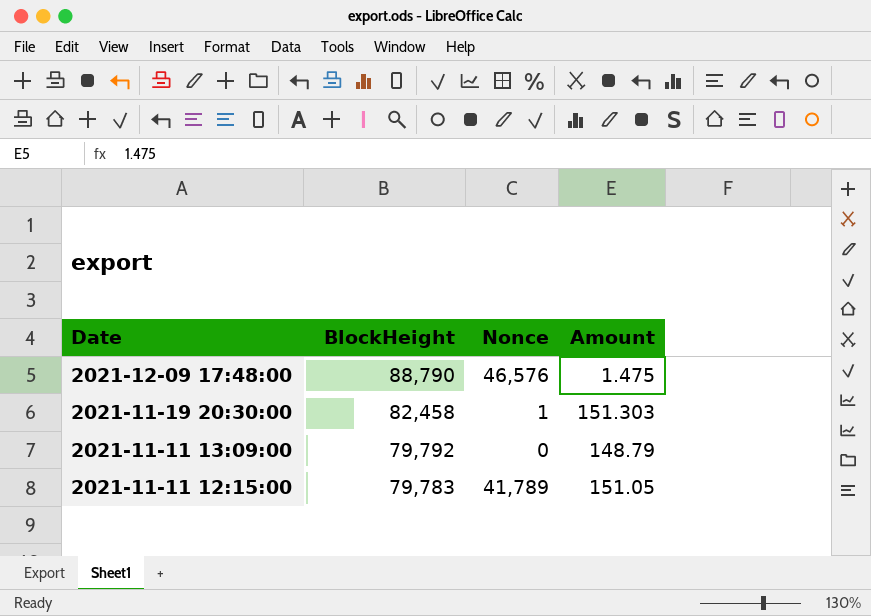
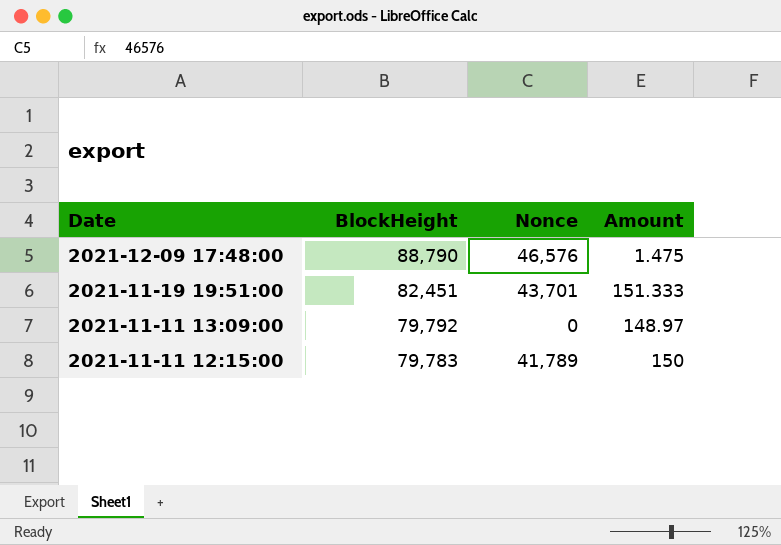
row 2021-11-19 20:30:00: 82,458 | 1 | 151.303 -> none
row 2021-11-19 19:51:00: none -> 82,451 | 43,701 | 151.333
2021-11-11 13:09:00 | Amount: 148.79 -> 148.97
2021-11-11 12:15:00 | Amount: 151.05 -> 150

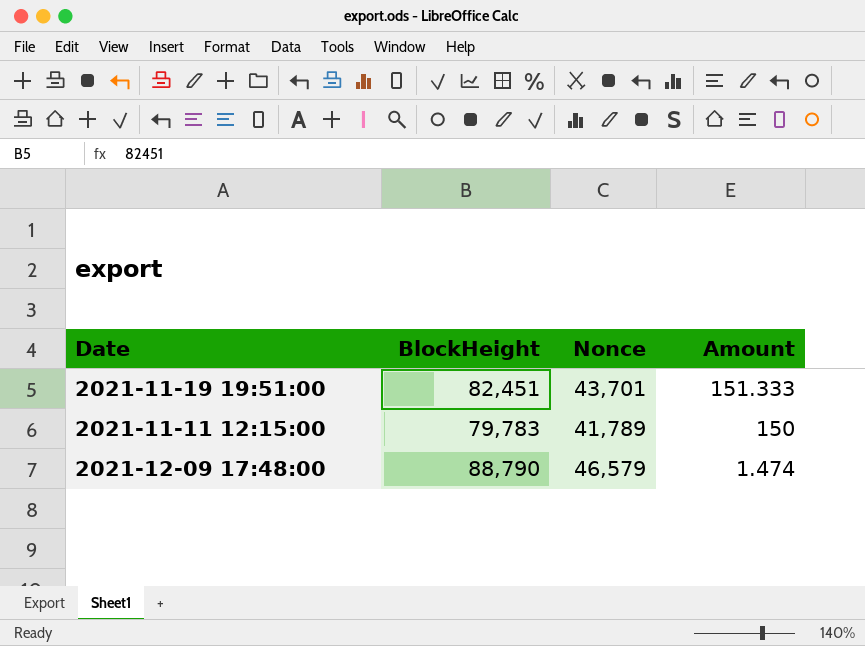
row order: Date descending -> Amount descending
row 2021-11-11 13:09:00: 79,792 | 0 | 148.97 -> none
2021-12-09 17:48:00 | Nonce: 46,576 -> 46,579
2021-12-09 17:48:00 | Amount: 1.475 -> 1.474

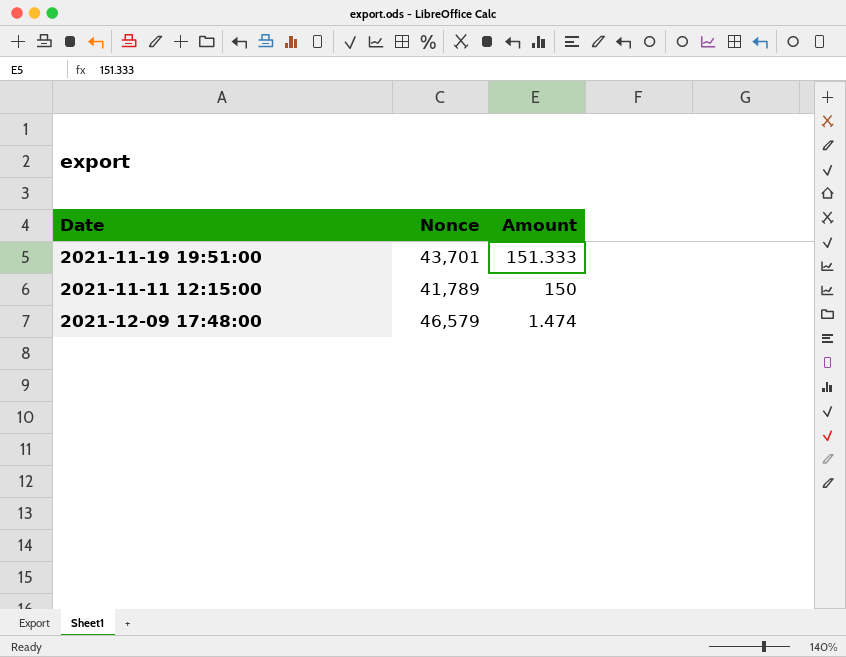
column BlockHeight | position: 2 -> none

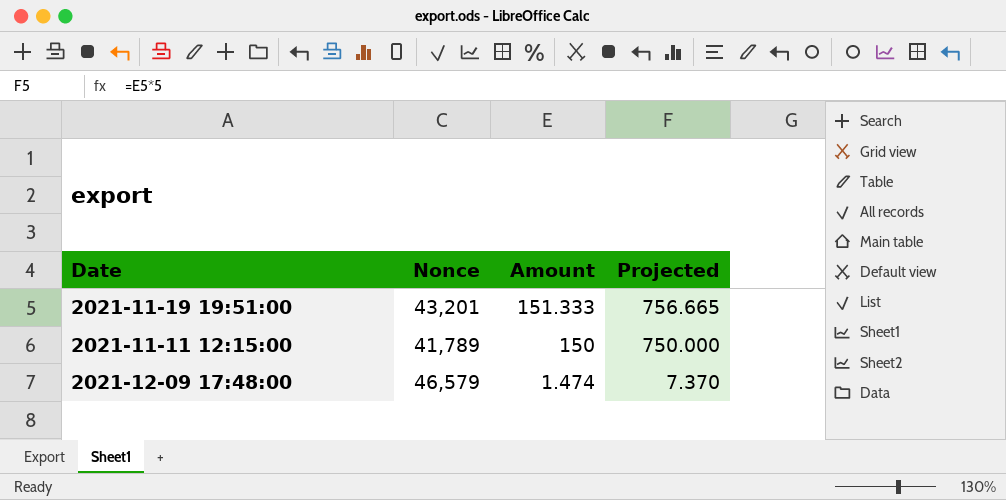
column Projected | formula: none -> [Amount] * 5
2021-11-19 19:51:00 | Nonce: 43,701 -> 43,201

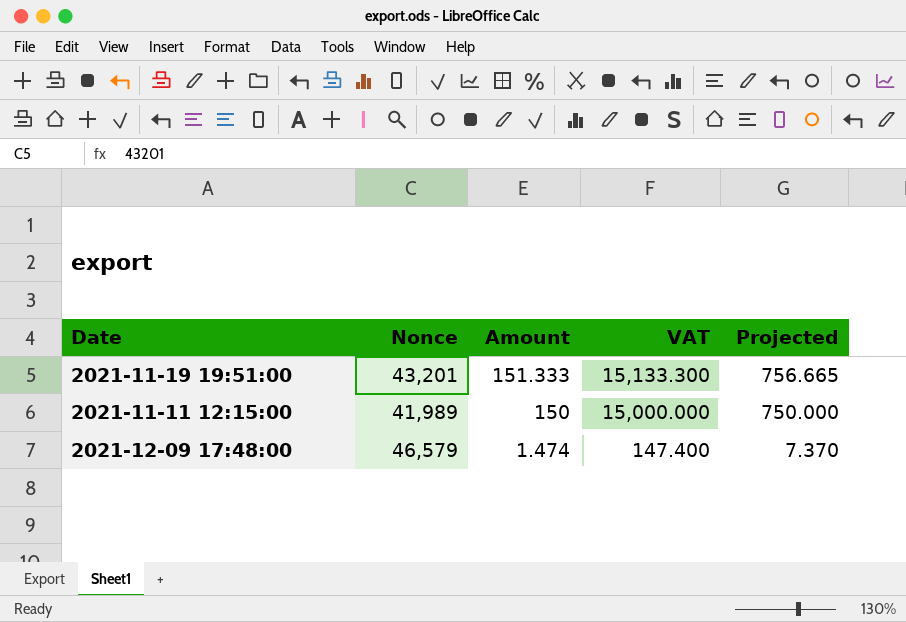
column VAT | formula: none -> [Amount] * 100
2021-11-11 12:15:00 | Nonce: 41,789 -> 41,989

